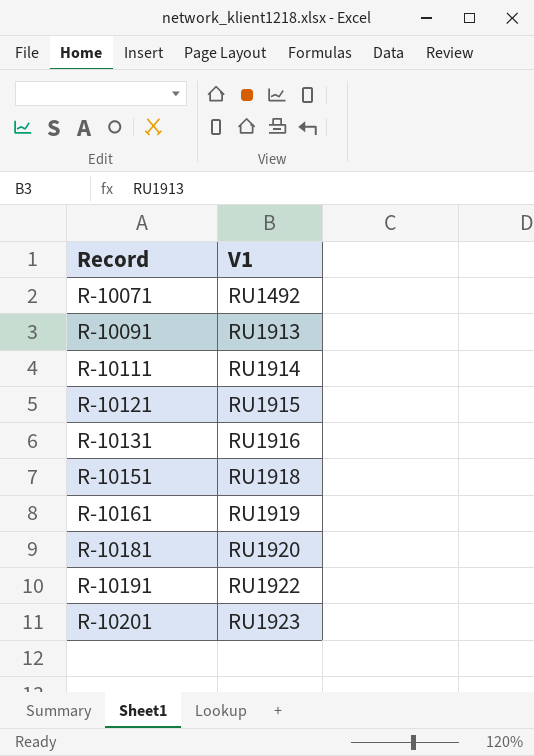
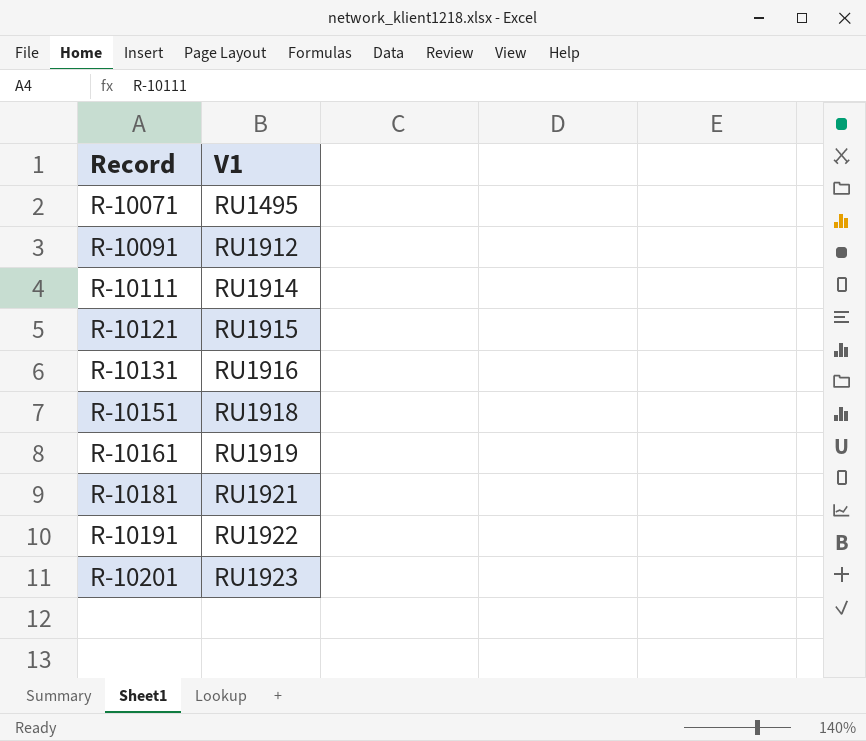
R-10071 | V1: RU1492 -> RU1495
R-10091 | V1: RU1913 -> RU1912
R-10181 | V1: RU1920 -> RU1921

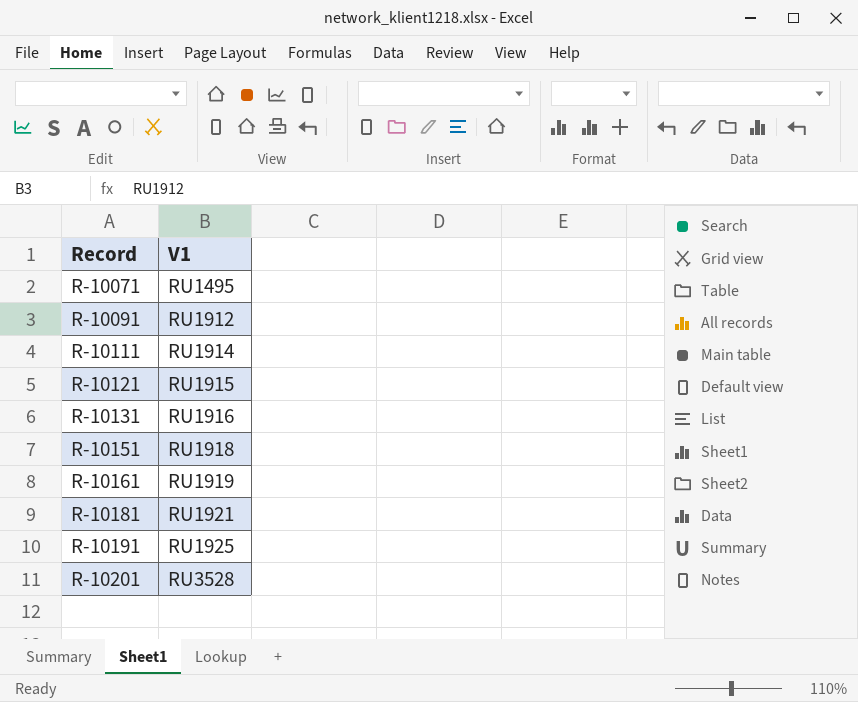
R-10191 | V1: RU1922 -> RU1925
R-10201 | V1: RU1923 -> RU3528

